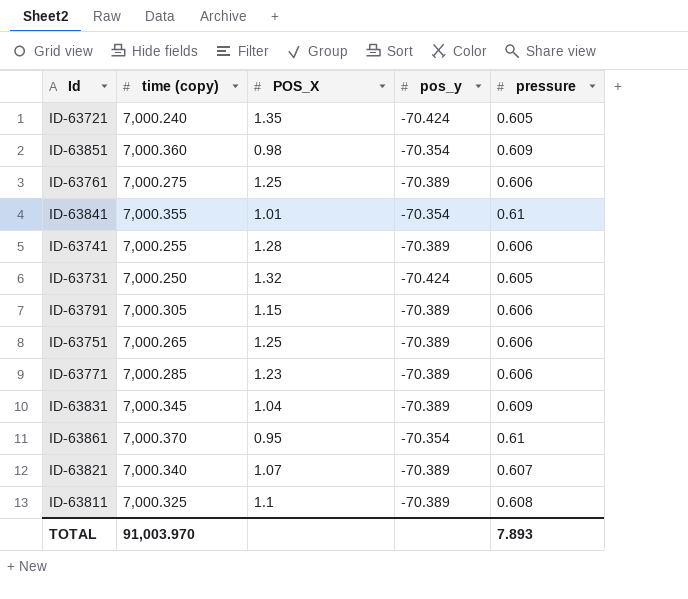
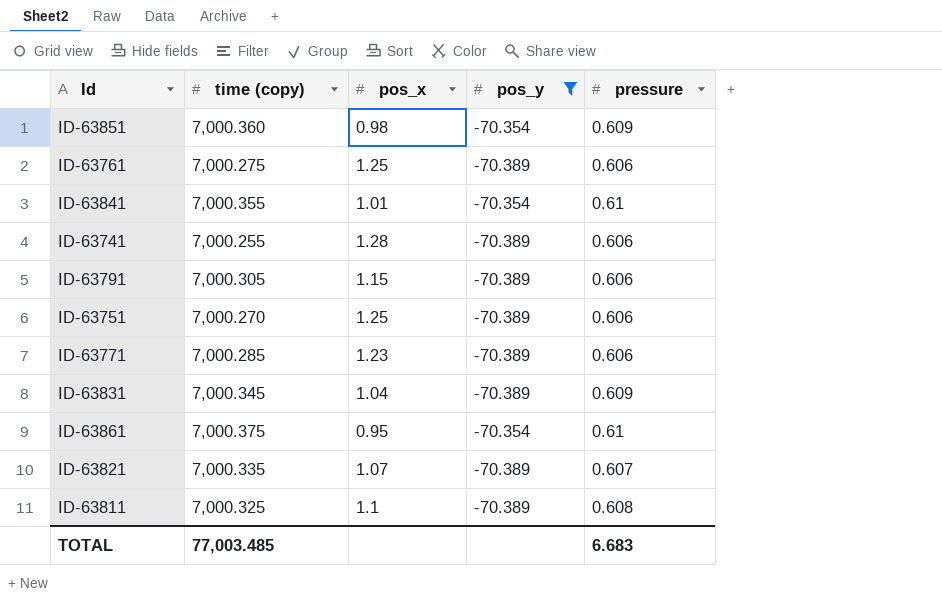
filter: none -> pos_y != -70.424
column name: POS_X -> pos_x
ID-63751 | time (copy): 7,000.265 -> 7,000.270
ID-63861 | time (copy): 7,000.370 -> 7,000.375
ID-63821 | time (copy): 7,000.340 -> 7,000.335
TOTAL | time (copy): 91,003.970 -> 77,003.485
TOTAL | pressure: 7.893 -> 6.683

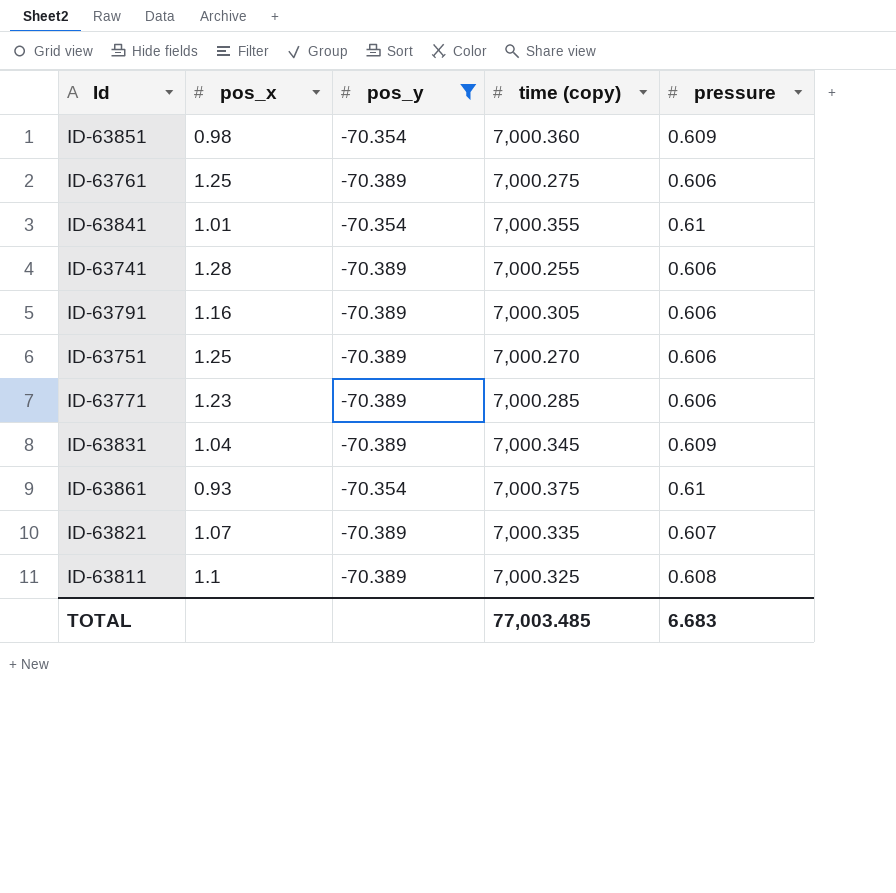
column time (copy) | position: 2 -> 4
ID-63791 | pos_x: 1.15 -> 1.16
ID-63861 | pos_x: 0.95 -> 0.93

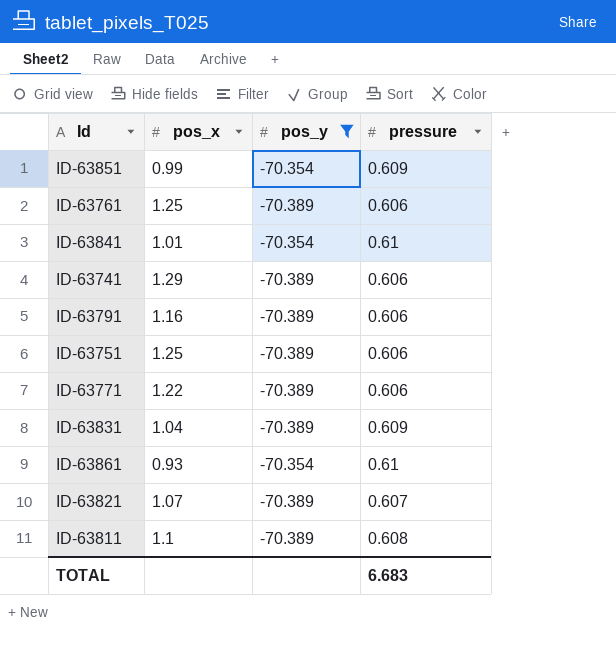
column time (copy) | position: 4 -> none
ID-63851 | pos_x: 0.98 -> 0.99
ID-63741 | pos_x: 1.28 -> 1.29
ID-63771 | pos_x: 1.23 -> 1.22

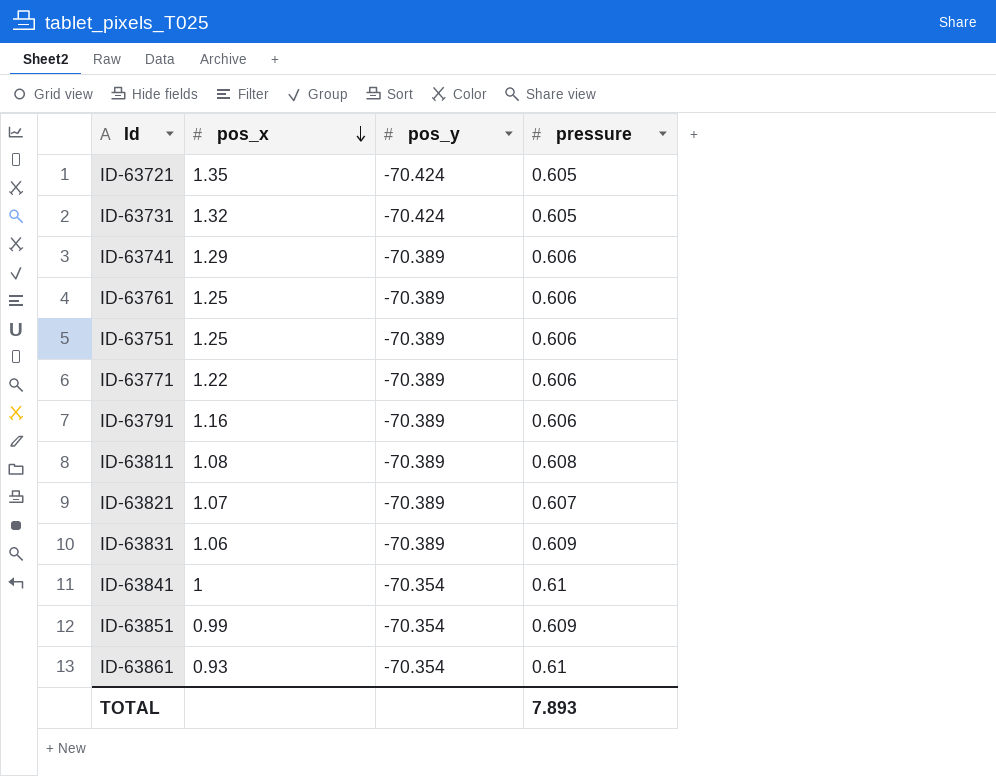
filter: pos_y != -70.424 -> none
row order: none -> pos_x descending
ID-63811 | pos_x: 1.1 -> 1.08
ID-63831 | pos_x: 1.04 -> 1.06
ID-63841 | pos_x: 1.01 -> 1
TOTAL | pressure: 6.683 -> 7.893

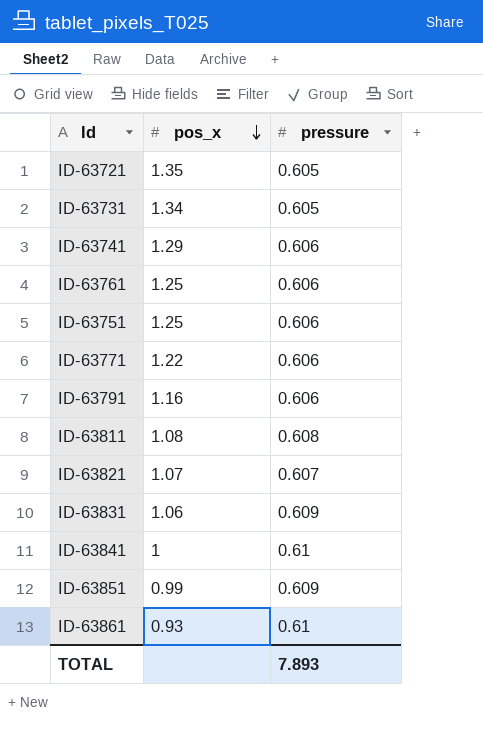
column pos_y | position: 3 -> none
ID-63731 | pos_x: 1.32 -> 1.34

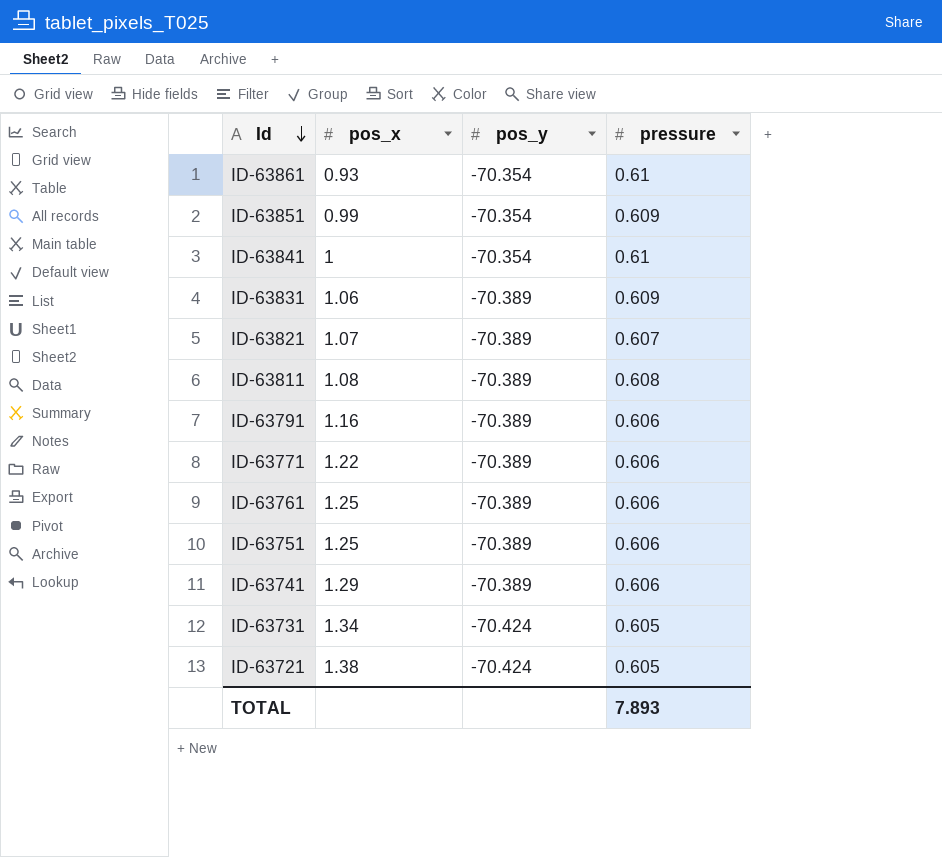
row order: pos_x descending -> Id descending
column pos_y | position: none -> 3
ID-63721 | pos_x: 1.35 -> 1.38

